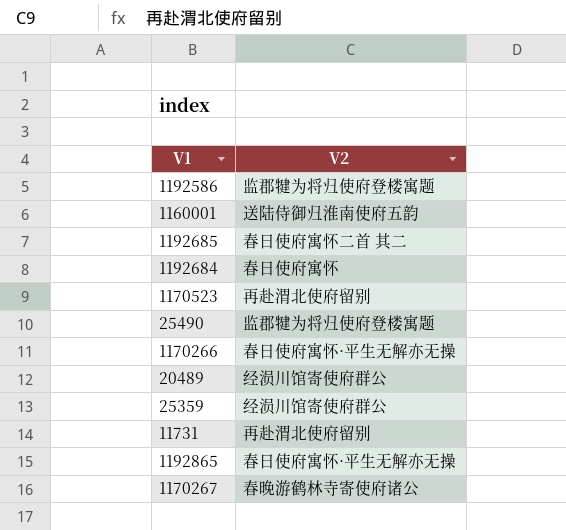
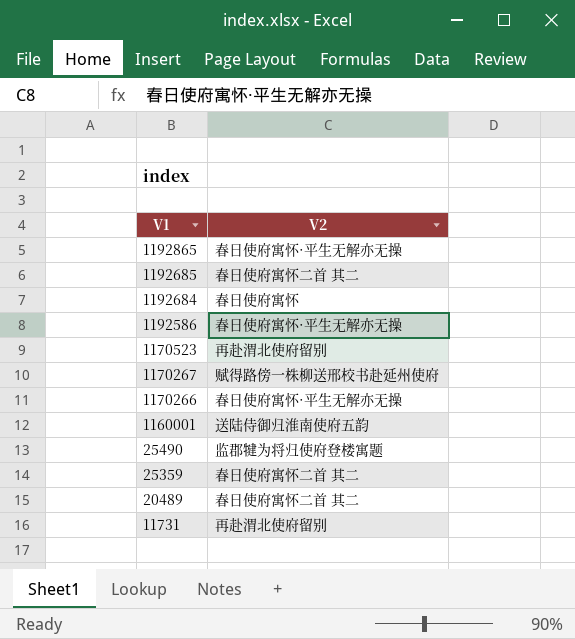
row order: none -> V1 descending
1192586 | V2: 监郡犍为将归使府登楼寓题 -> 春日使府寓怀·平生无解亦无操
1170267 | V2: 春晚游鹤林寺寄使府诸公 -> 赋得路傍一株柳送邢校书赴延州使府
25359 | V2: 经涢川馆寄使府群公 -> 春日使府寓怀二首 其二
20489 | V2: 经涢川馆寄使府群公 -> 春日使府寓怀二首 其二

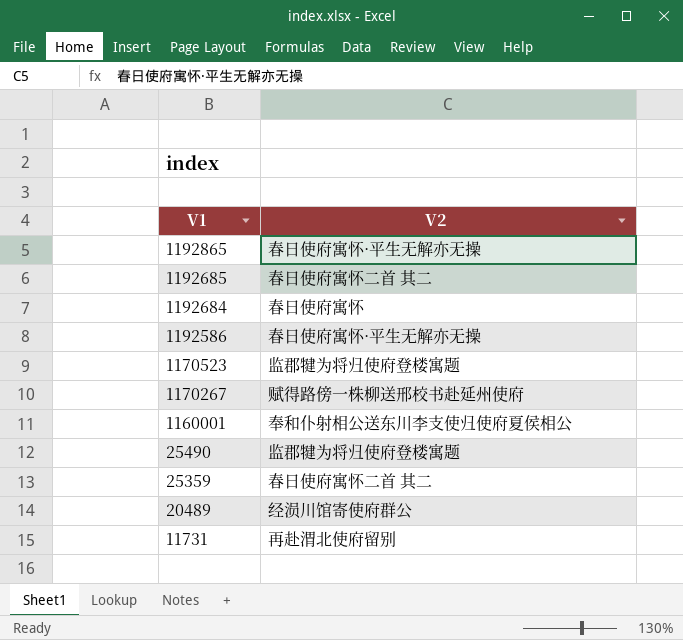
row 1170266: 春日使府寓怀·平生无解亦无操 -> none
1170523 | V2: 再赴渭北使府留别 -> 监郡犍为将归使府登楼寓题
1160001 | V2: 送陆侍御归淮南使府五韵 -> 奉和仆射相公送东川李支使归使府夏侯相公
20489 | V2: 春日使府寓怀二首 其二 -> 经涢川馆寄使府群公

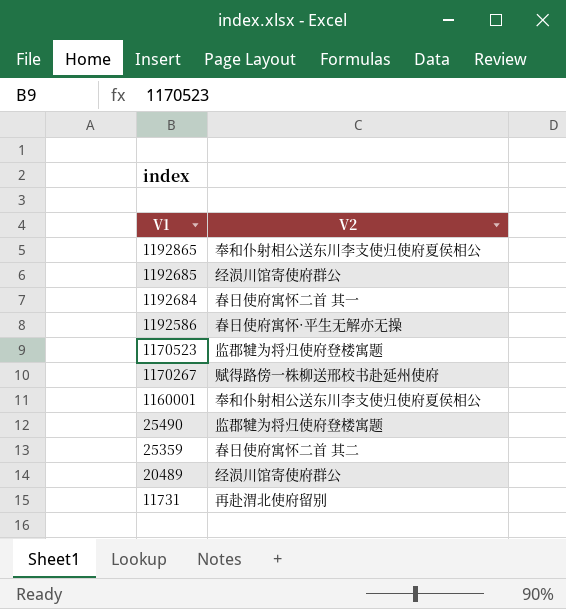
1192865 | V2: 春日使府寓怀·平生无解亦无操 -> 奉和仆射相公送东川李支使归使府夏侯相公
1192685 | V2: 春日使府寓怀二首 其二 -> 经涢川馆寄使府群公
1192684 | V2: 春日使府寓怀 -> 春日使府寓怀二首 其一

